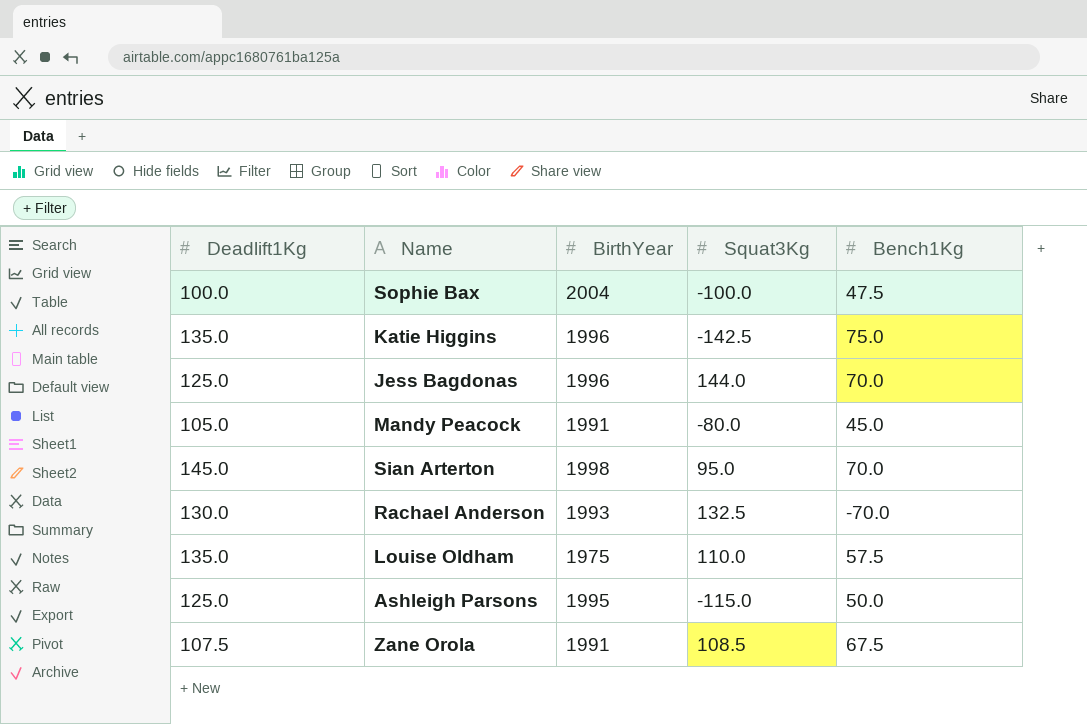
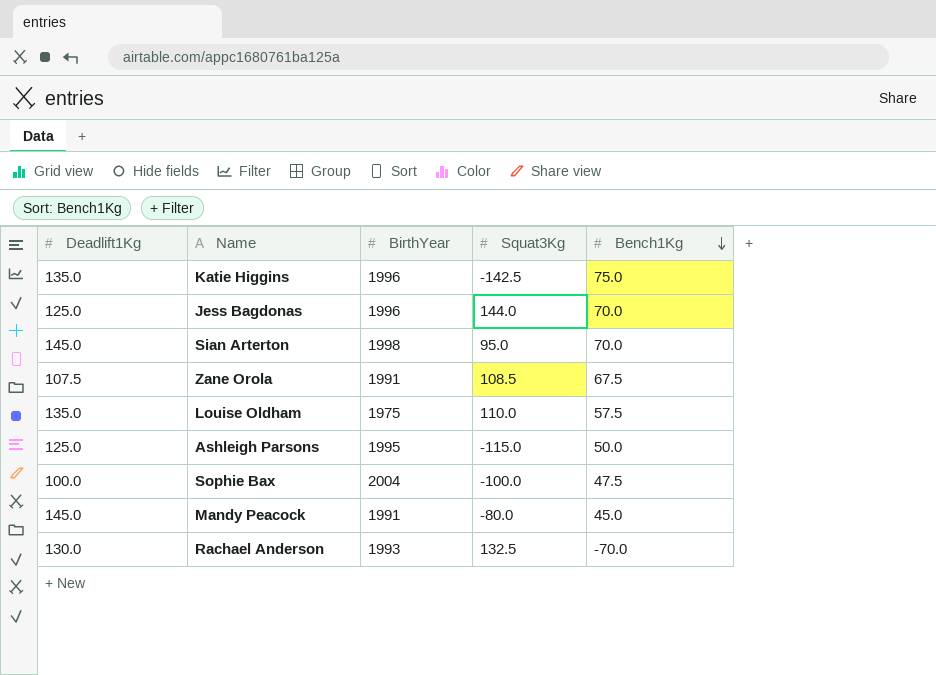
row order: none -> Bench1Kg descending
Mandy Peacock | Deadlift1Kg: 105.0 -> 145.0

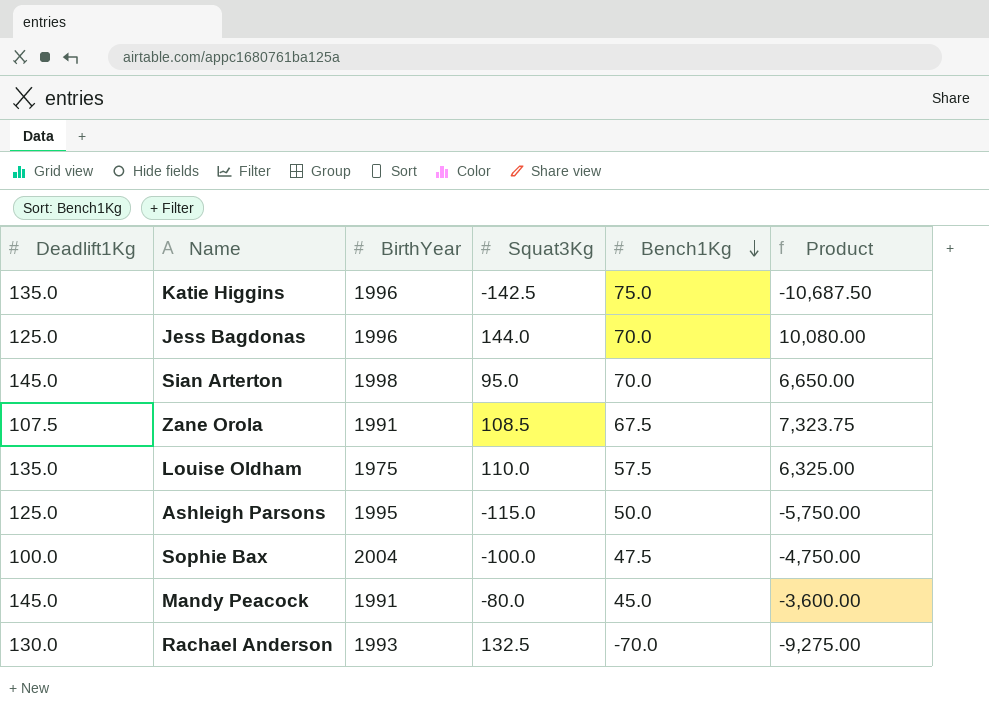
column Product | formula: none -> [Squat3Kg] * [Bench1Kg]

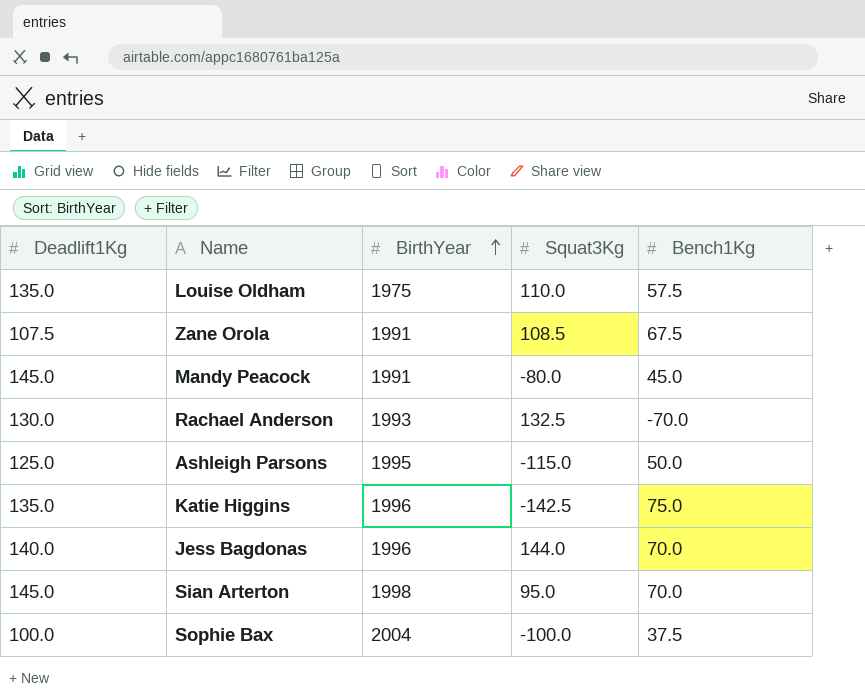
row order: Bench1Kg descending -> BirthYear ascending
column Product | formula: [Squat3Kg] * [Bench1Kg] -> none
Jess Bagdonas | Deadlift1Kg: 125.0 -> 140.0
Sophie Bax | Bench1Kg: 47.5 -> 37.5

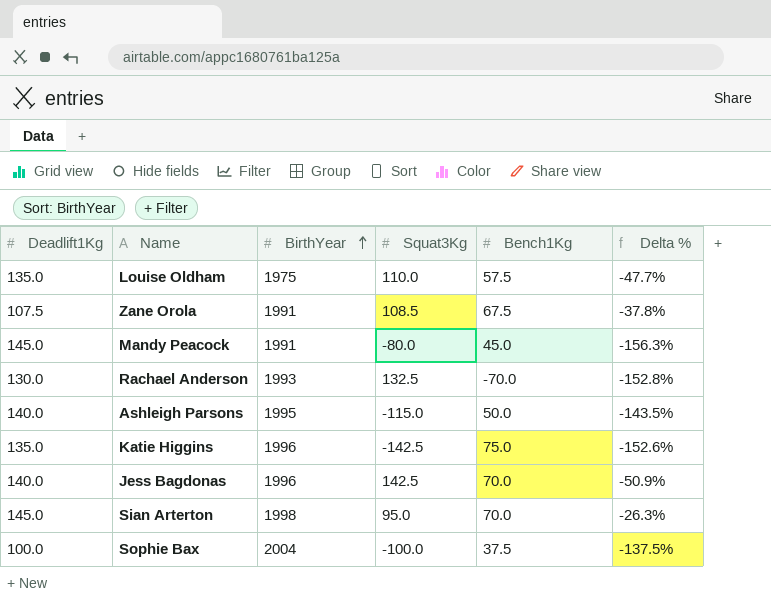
column Delta % | formula: none -> ([Bench1Kg] - [Squat3Kg]) / [Squat3Kg]
Ashleigh Parsons | Deadlift1Kg: 125.0 -> 140.0
Jess Bagdonas | Squat3Kg: 144.0 -> 142.5

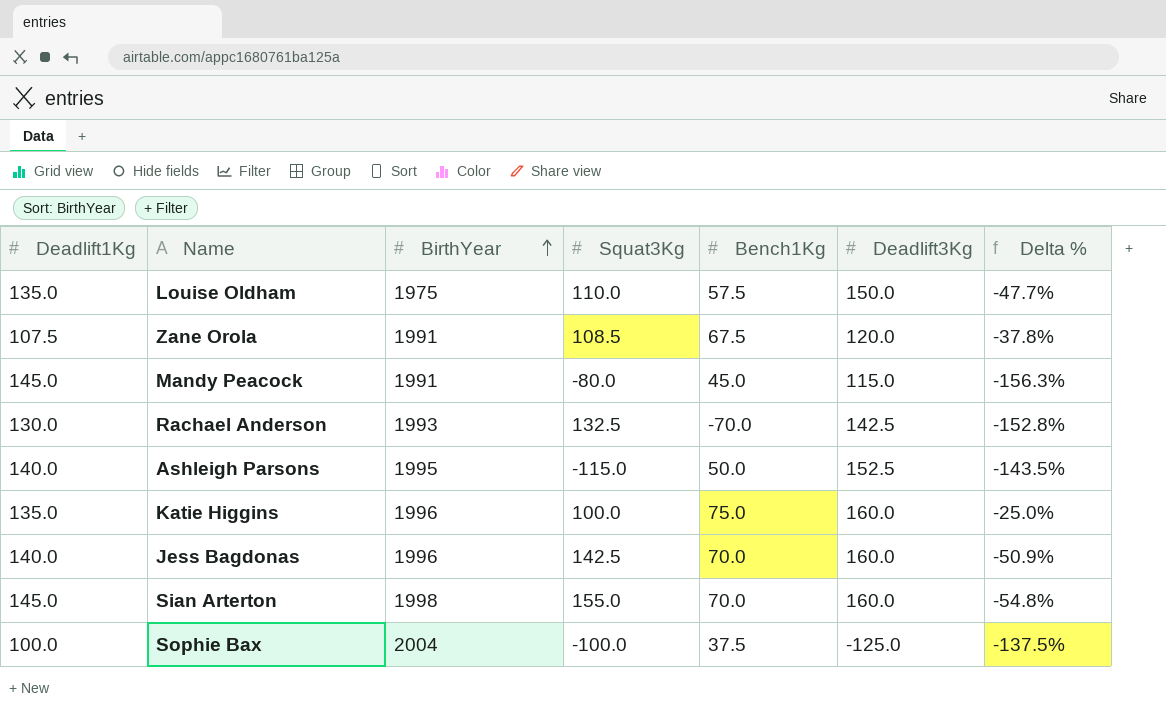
column Deadlift3Kg | position: none -> 6
Katie Higgins | Squat3Kg: -142.5 -> 100.0
Katie Higgins | Delta %: -152.6% -> -25.0%
Sian Arterton | Squat3Kg: 95.0 -> 155.0
Sian Arterton | Delta %: -26.3% -> -54.8%

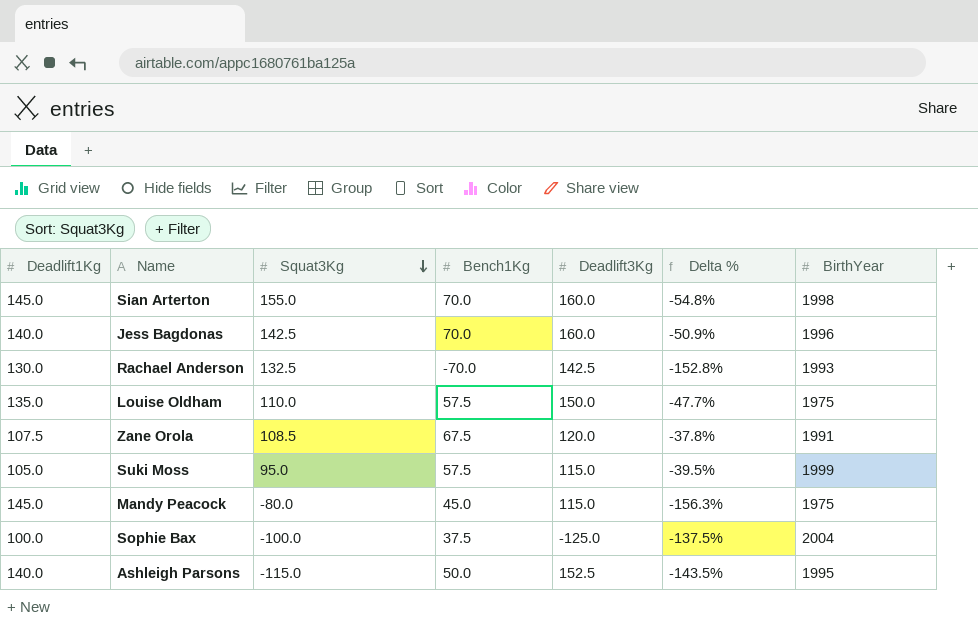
row order: BirthYear ascending -> Squat3Kg descending
column BirthYear | position: 3 -> 7
row Katie Higgins: 135.0 | 1996 | 100.0 | 75.0 | 160.0 | -25.0% -> none
row Suki Moss: none -> 105.0 | 95.0 | 57.5 | 115.0 | -39.5% | 1999
Mandy Peacock | BirthYear: 1991 -> 1975

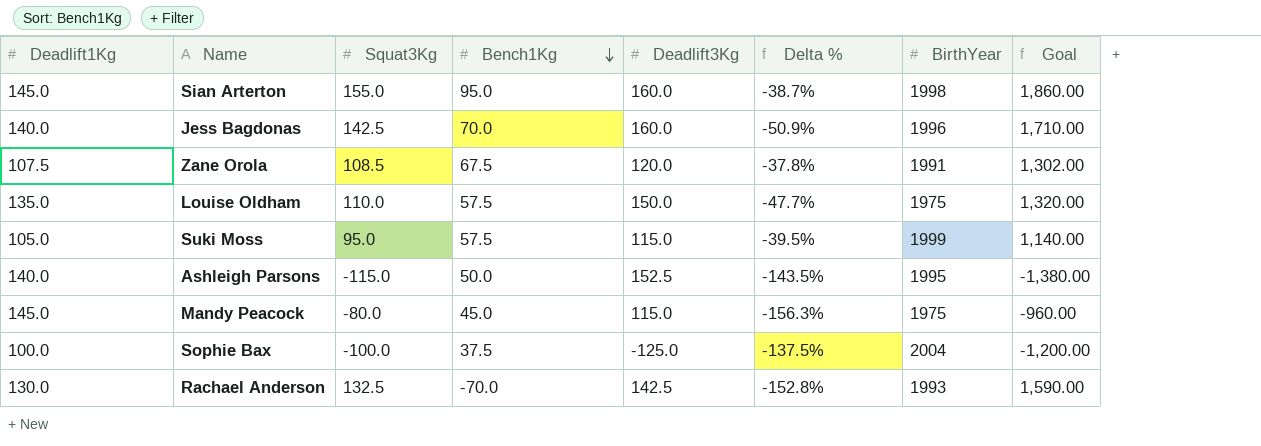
row order: Squat3Kg descending -> Bench1Kg descending
column Goal | formula: none -> [Squat3Kg] * 12
Sian Arterton | Bench1Kg: 70.0 -> 95.0
Sian Arterton | Delta %: -54.8% -> -38.7%

